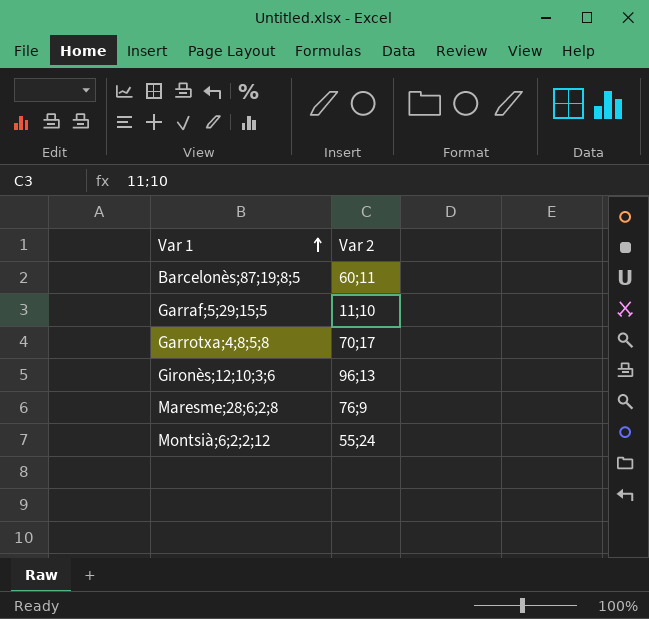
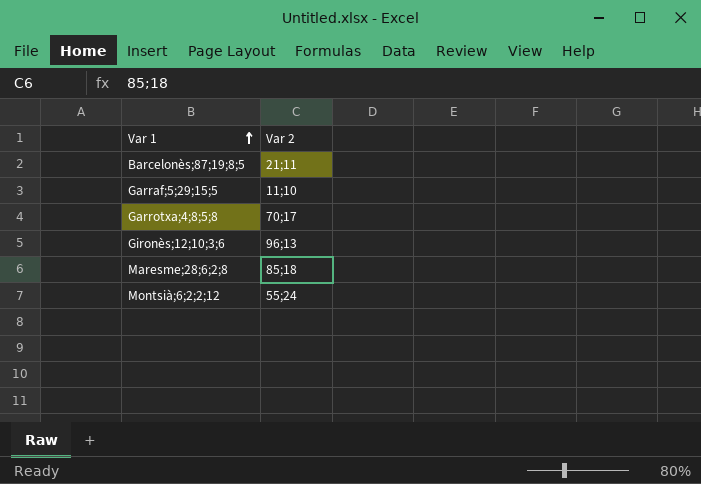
Barcelonès;87;19;8;5 | Var 2: 60;11 -> 21;11
Maresme;28;6;2;8 | Var 2: 76;9 -> 85;18

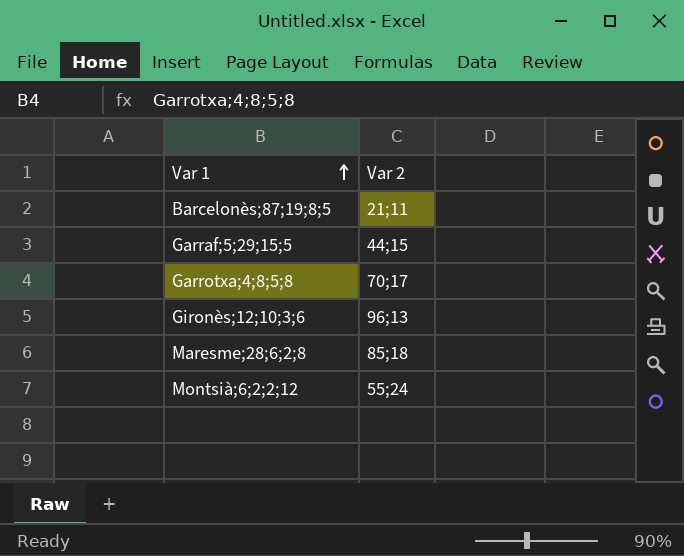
Garraf;5;29;15;5 | Var 2: 11;10 -> 44;15

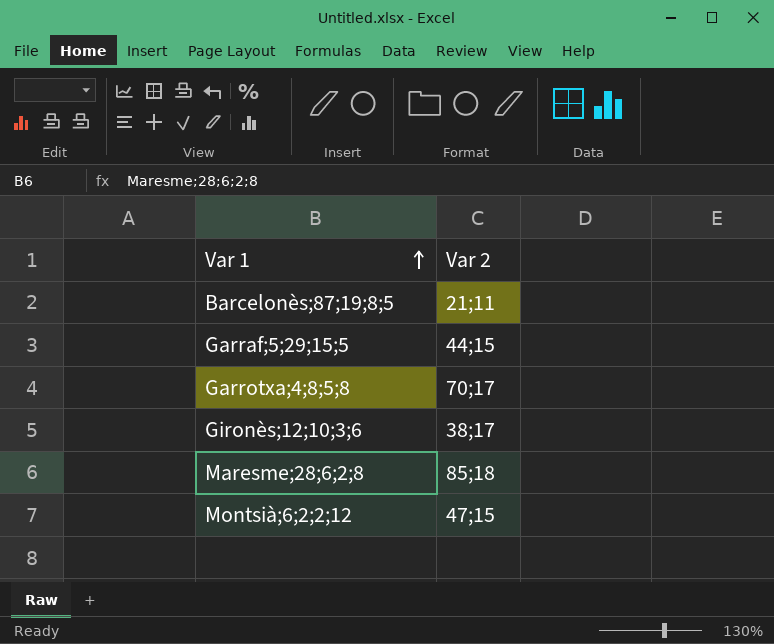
Gironès;12;10;3;6 | Var 2: 96;13 -> 38;17
Montsià;6;2;2;12 | Var 2: 55;24 -> 47;15

